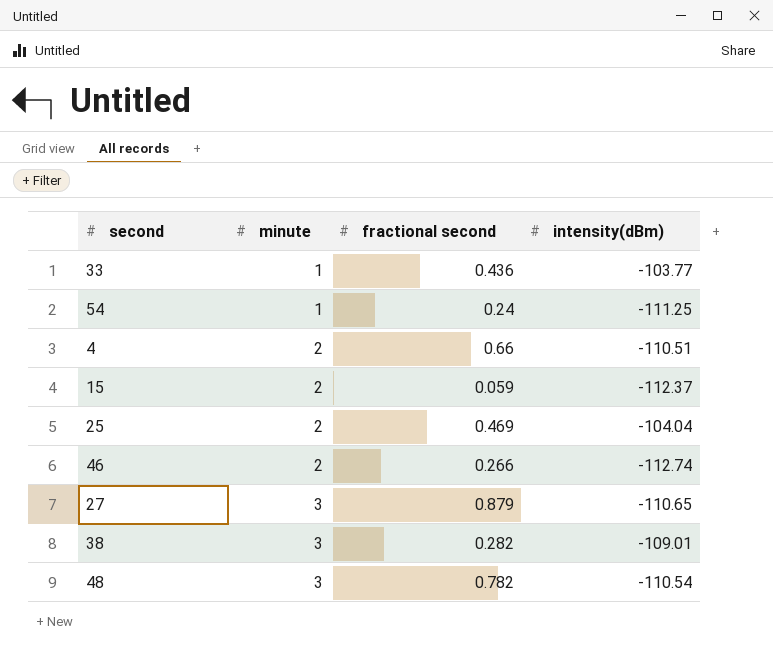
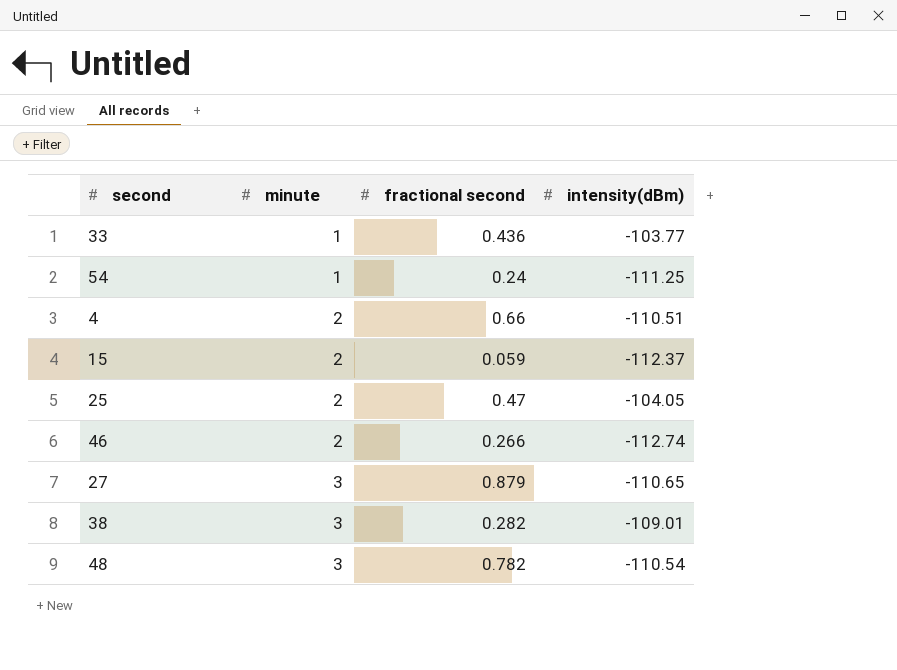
25 | fractional second: 0.469 -> 0.47
25 | intensity(dBm): -104.04 -> -104.05

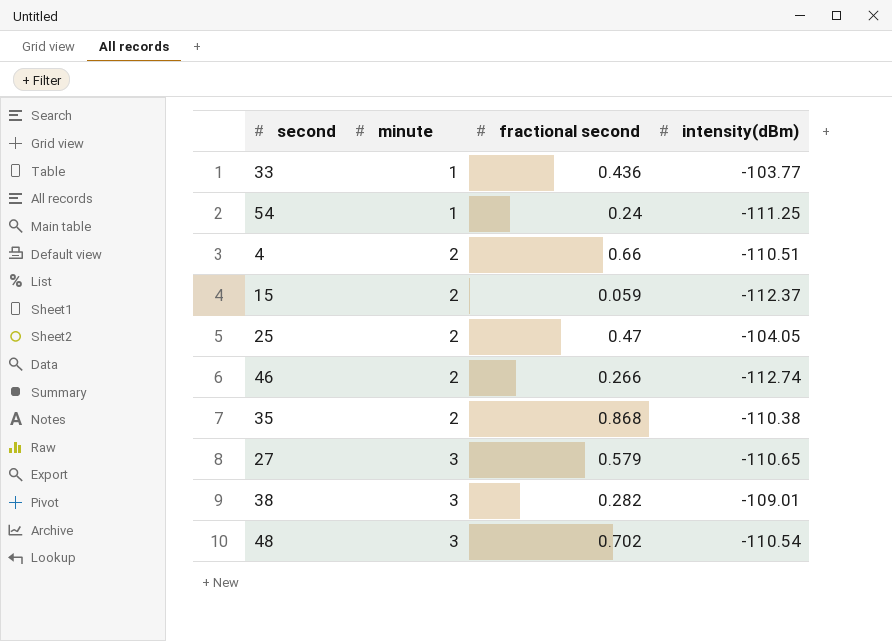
row 35: none -> 2 | 0.868 | -110.38
27 | fractional second: 0.879 -> 0.579
48 | fractional second: 0.782 -> 0.702

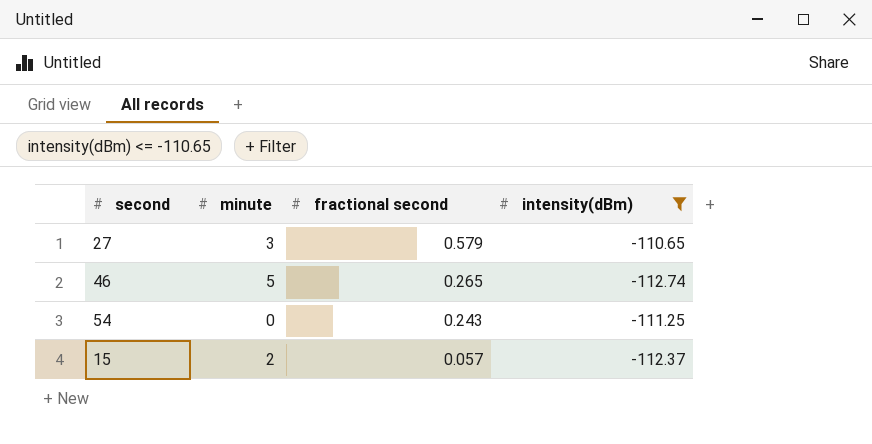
filter: none -> intensity(dBm) <= -110.65
row order: minute ascending -> fractional second descending
46 | minute: 2 -> 5
46 | fractional second: 0.266 -> 0.265
54 | minute: 1 -> 0
54 | fractional second: 0.24 -> 0.243
15 | fractional second: 0.059 -> 0.057

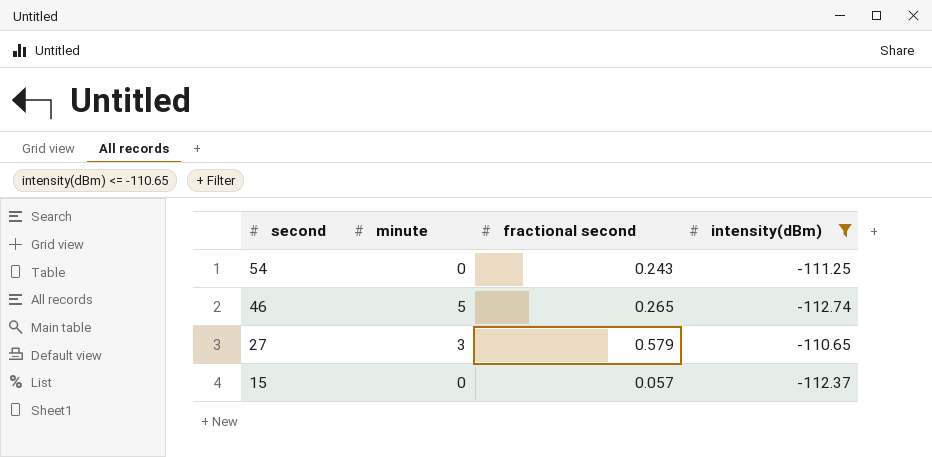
row order: fractional second descending -> second descending
15 | minute: 2 -> 0

